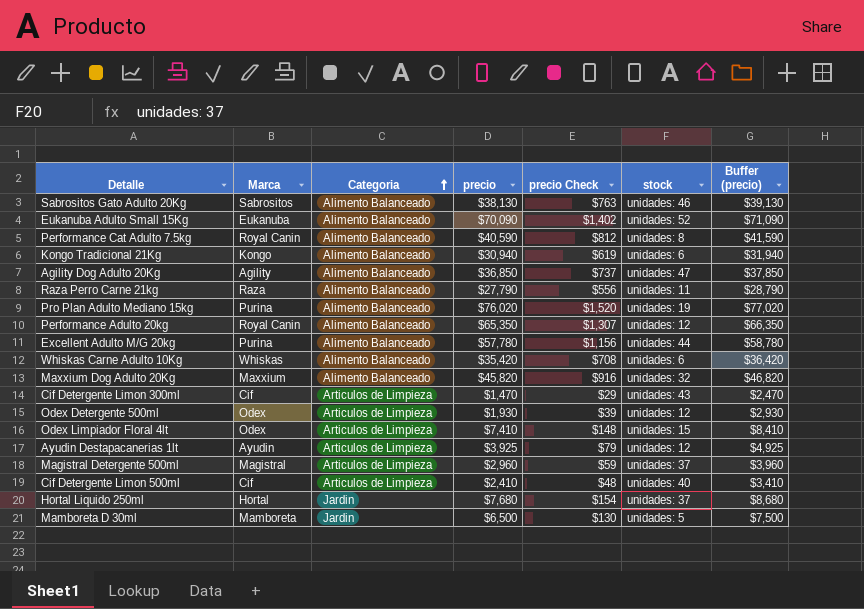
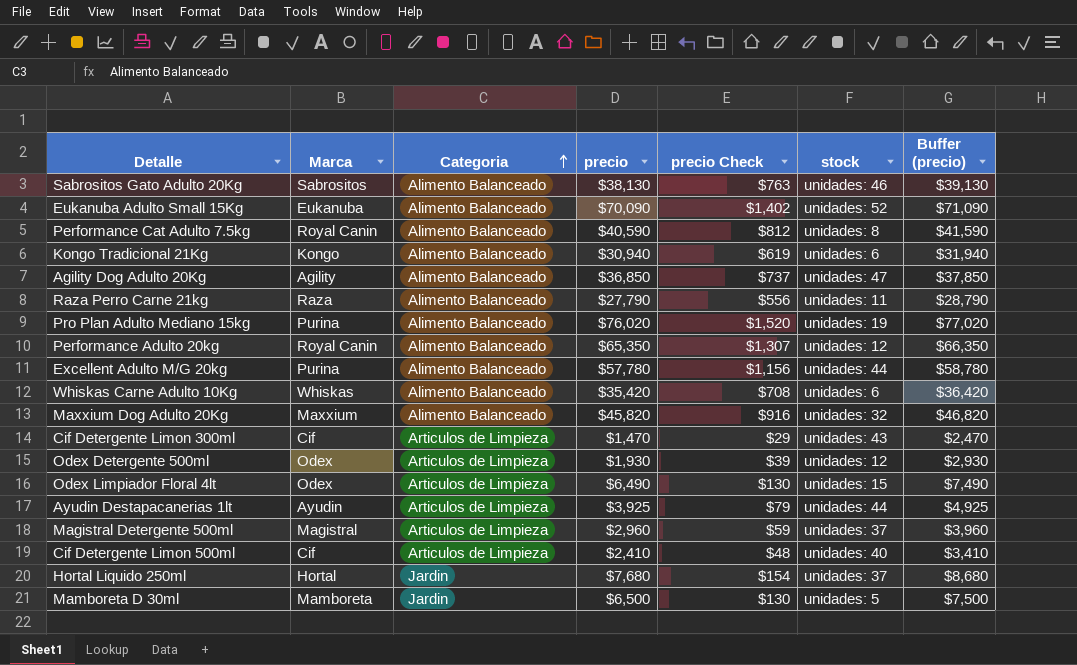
Odex Limpiador Floral 4lt | precio: $7,410 -> $6,490
Odex Limpiador Floral 4lt | precio Check: $148 -> $130
Odex Limpiador Floral 4lt | Buffer (precio): $8,410 -> $7,490
Ayudin Destapacanerias 1lt | stock: unidades: 12 -> unidades: 44

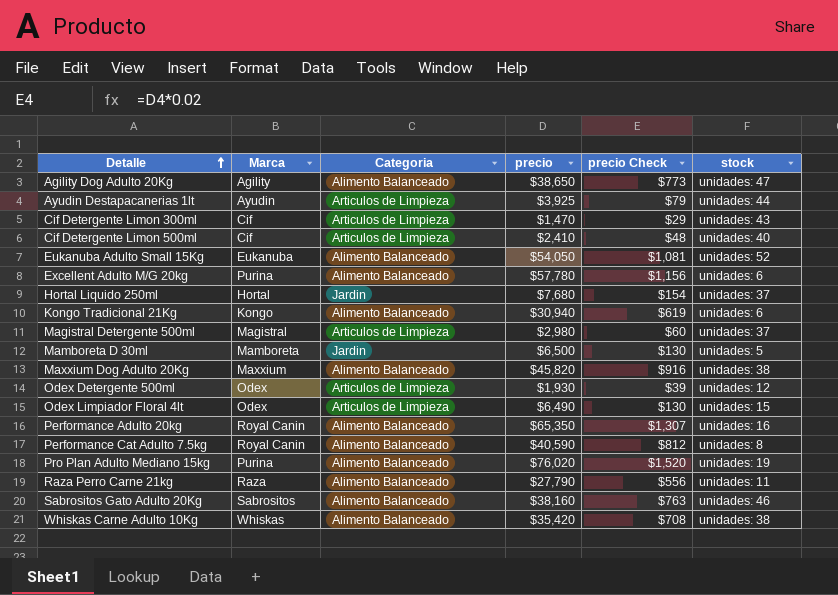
row order: Categoria ascending -> Detalle ascending
column Buffer (precio) | formula: [precio] + 1000 -> none
Agility Dog Adulto 20Kg | precio: $36,850 -> $38,650
Agility Dog Adulto 20Kg | precio Check: $737 -> $773
Eukanuba Adulto Small 15Kg | precio: $70,090 -> $54,050
Eukanuba Adulto Small 15Kg | precio Check: $1,402 -> $1,081
Excellent Adulto M/G 20kg | stock: unidades: 44 -> unidades: 6
Magistral Detergente 500ml | precio: $2,960 -> $2,980
Magistral Detergente 500ml | precio Check: $59 -> $60
Maxxium Dog Adulto 20Kg | stock: unidades: 32 -> unidades: 38
Performance Adulto 20kg | stock: unidades: 12 -> unidades: 16
Sabrositos Gato Adulto 20Kg | precio: $38,130 -> $38,160
Whiskas Carne Adulto 10Kg | stock: unidades: 6 -> unidades: 38

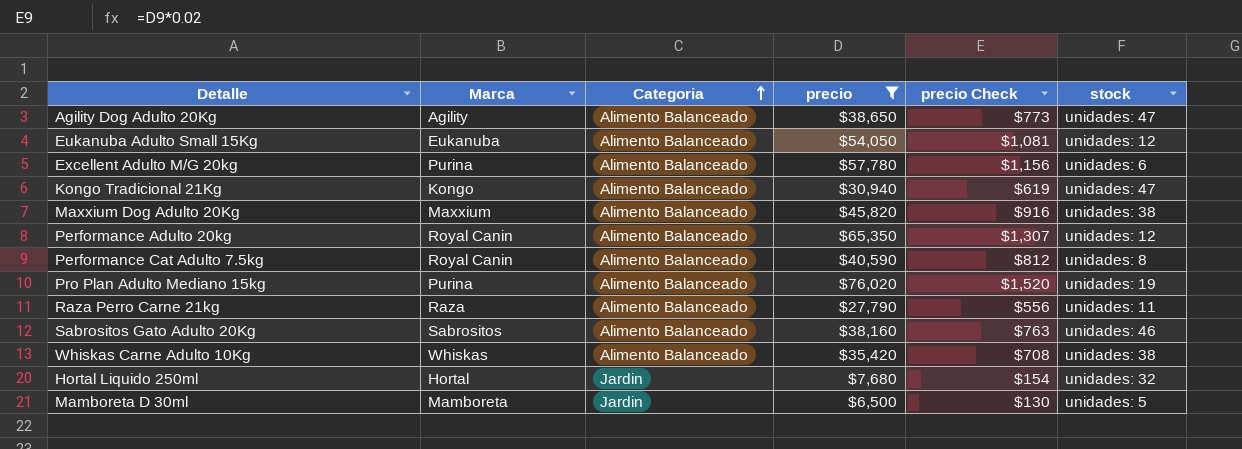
filter: none -> precio >= $6,500
row order: Detalle ascending -> Categoria ascending
Eukanuba Adulto Small 15Kg | stock: unidades: 52 -> unidades: 12
Kongo Tradicional 21Kg | stock: unidades: 6 -> unidades: 47
Performance Adulto 20kg | stock: unidades: 16 -> unidades: 12
Hortal Liquido 250ml | stock: unidades: 37 -> unidades: 32

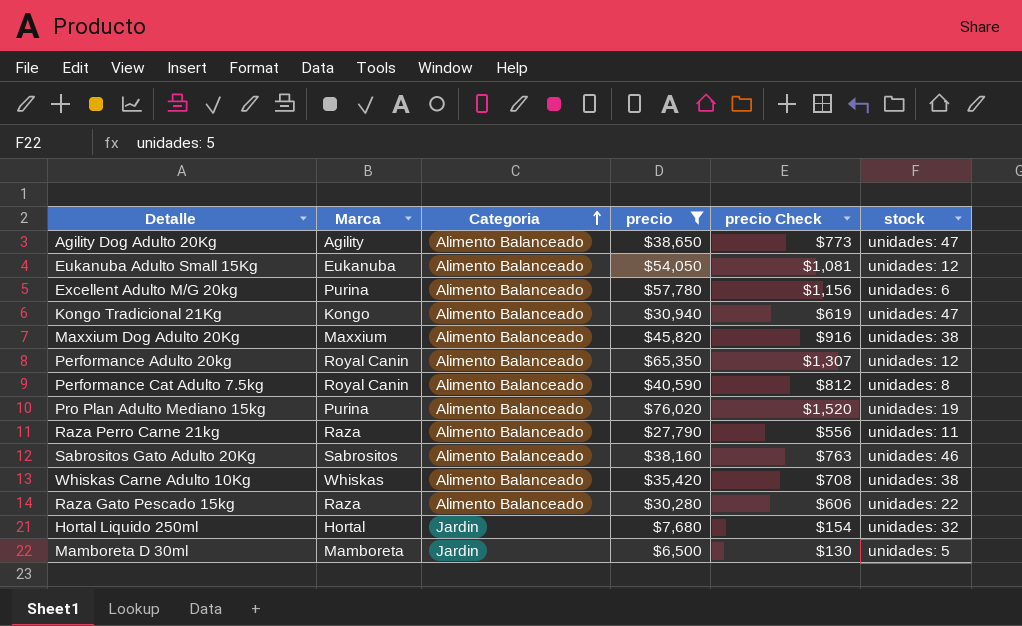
row Raza Gato Pescado 15kg: none -> Raza | Alimento Balanceado | $30,280 | $606 | unidades: 22

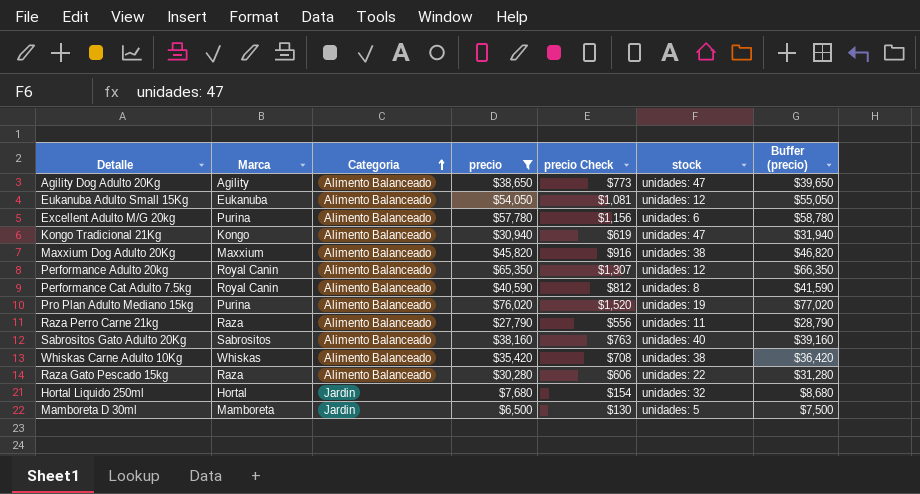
column Buffer (precio) | formula: none -> [precio] + 1000
Sabrositos Gato Adulto 20Kg | stock: unidades: 46 -> unidades: 40

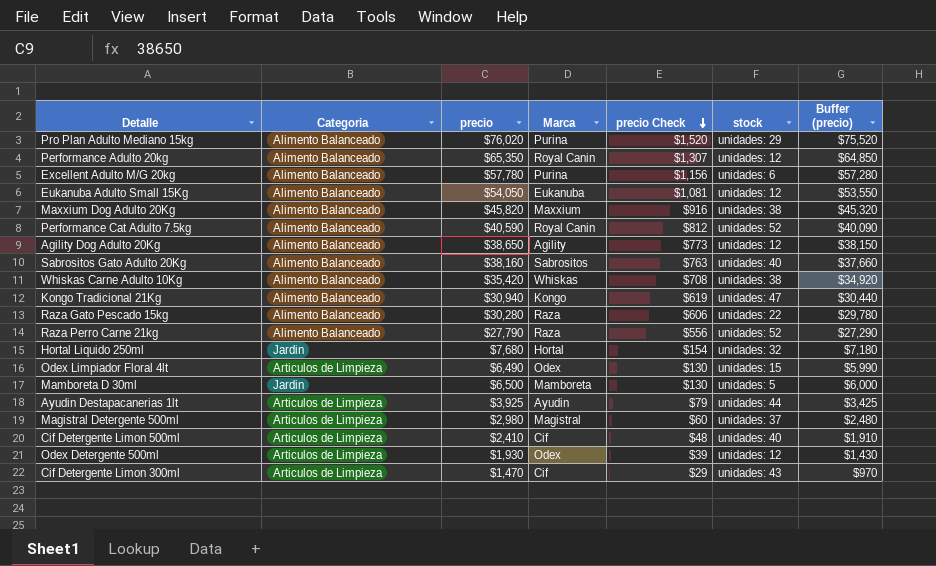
filter: precio >= $6,500 -> none
row order: Categoria ascending -> precio Check descending
column Marca | position: 2 -> 4
column Buffer (precio) | formula: [precio] + 1000 -> [precio] - 500
Pro Plan Adulto Mediano 15kg | stock: unidades: 19 -> unidades: 29
Performance Cat Adulto 7.5kg | stock: unidades: 8 -> unidades: 52
Agility Dog Adulto 20Kg | stock: unidades: 47 -> unidades: 12
Raza Perro Carne 21kg | stock: unidades: 11 -> unidades: 52

